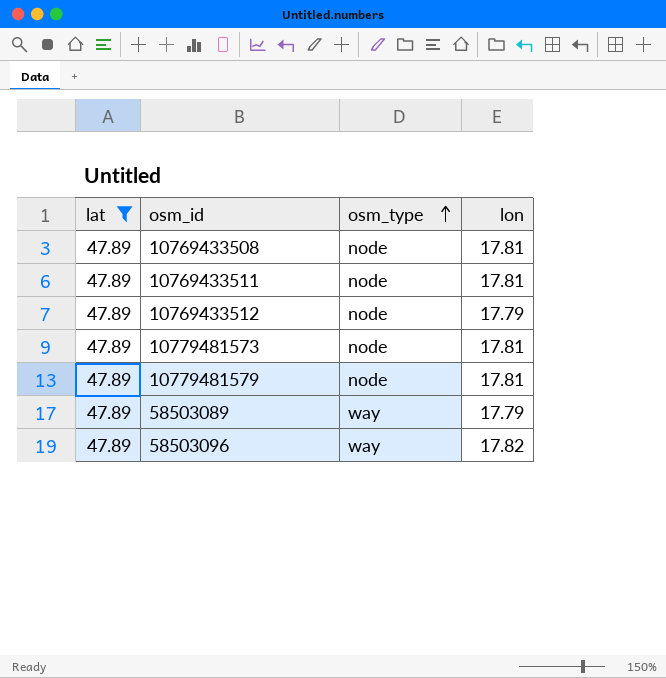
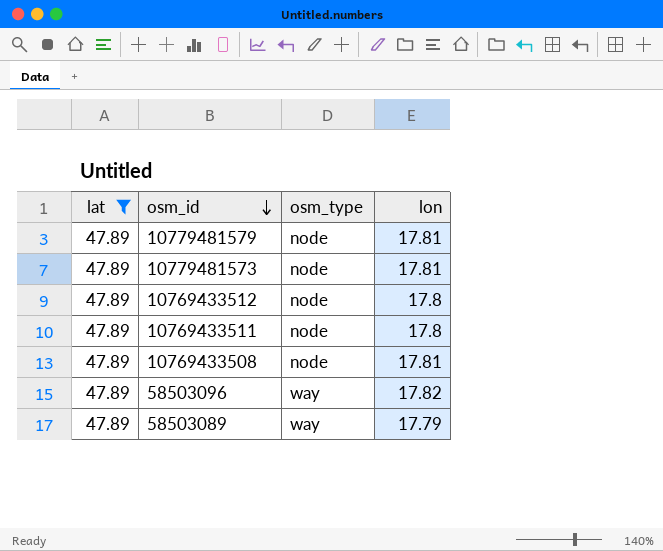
row order: osm_type ascending -> osm_id descending
10769433512 | lon: 17.79 -> 17.8
10769433511 | lon: 17.81 -> 17.8

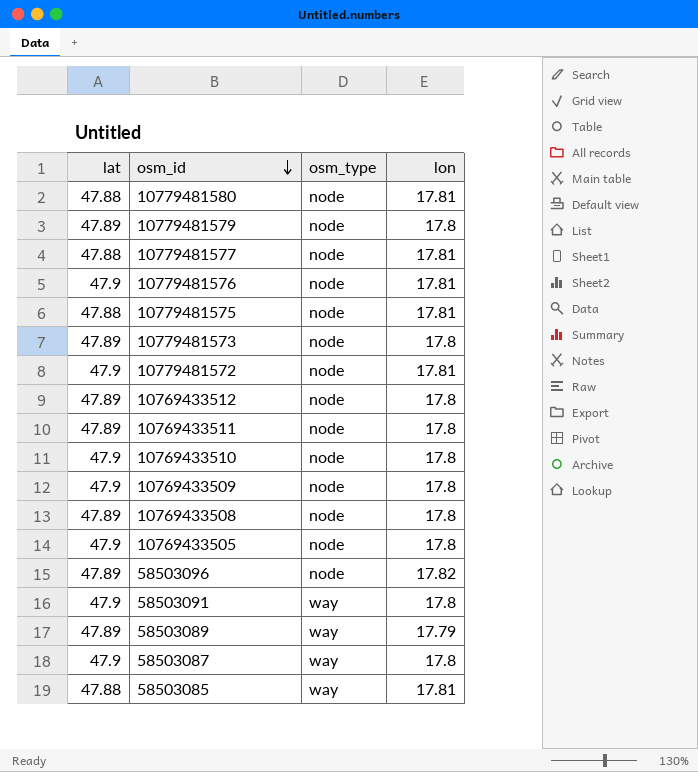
filter: lat = 47.89 -> none
10779481579 | lon: 17.81 -> 17.8
10779481573 | lon: 17.81 -> 17.8
10769433508 | lon: 17.81 -> 17.8
58503096 | osm_type: way -> node

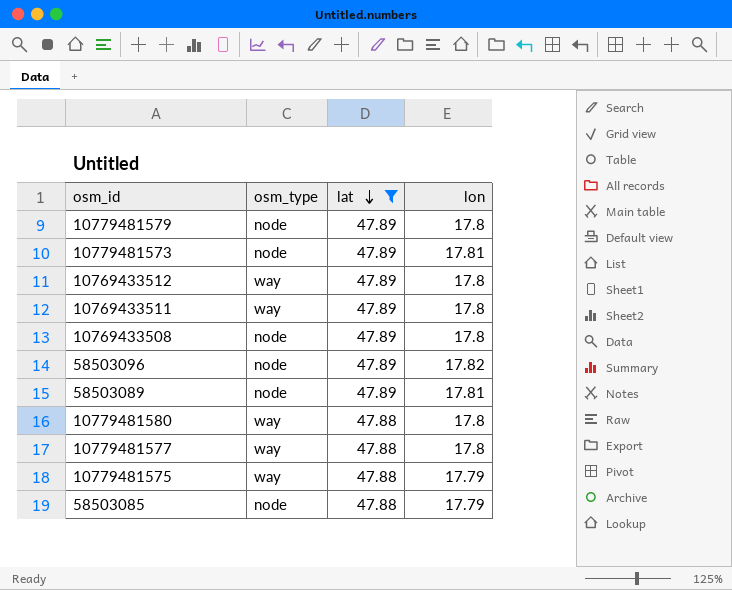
filter: none -> lat != 47.9
row order: osm_id descending -> lat descending
column lat | position: 1 -> 3
10779481573 | lon: 17.8 -> 17.81
10769433512 | osm_type: node -> way
10769433511 | osm_type: node -> way
58503089 | osm_type: way -> node
58503089 | lon: 17.79 -> 17.81
10779481580 | osm_type: node -> way
10779481580 | lon: 17.81 -> 17.8
10779481577 | osm_type: node -> way
10779481577 | lon: 17.81 -> 17.8
10779481575 | osm_type: node -> way
10779481575 | lon: 17.81 -> 17.79
58503085 | osm_type: way -> node
58503085 | lon: 17.81 -> 17.79

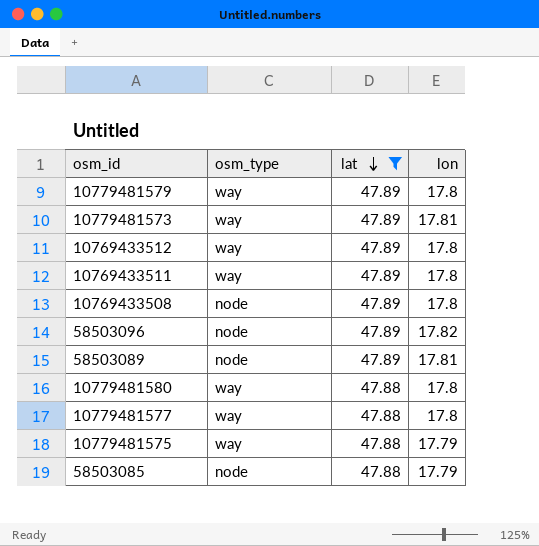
10779481579 | osm_type: node -> way
10779481573 | osm_type: node -> way

